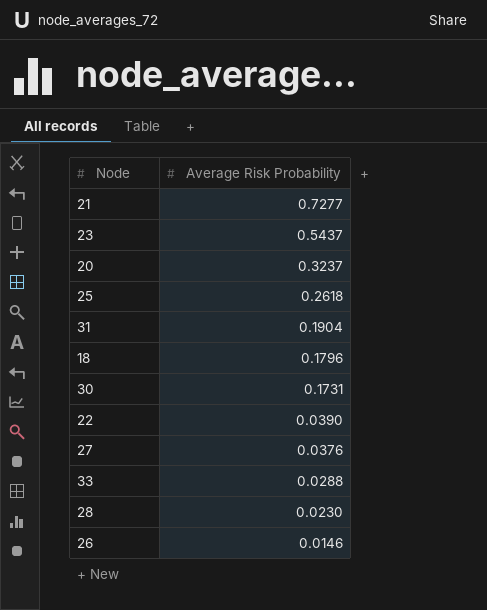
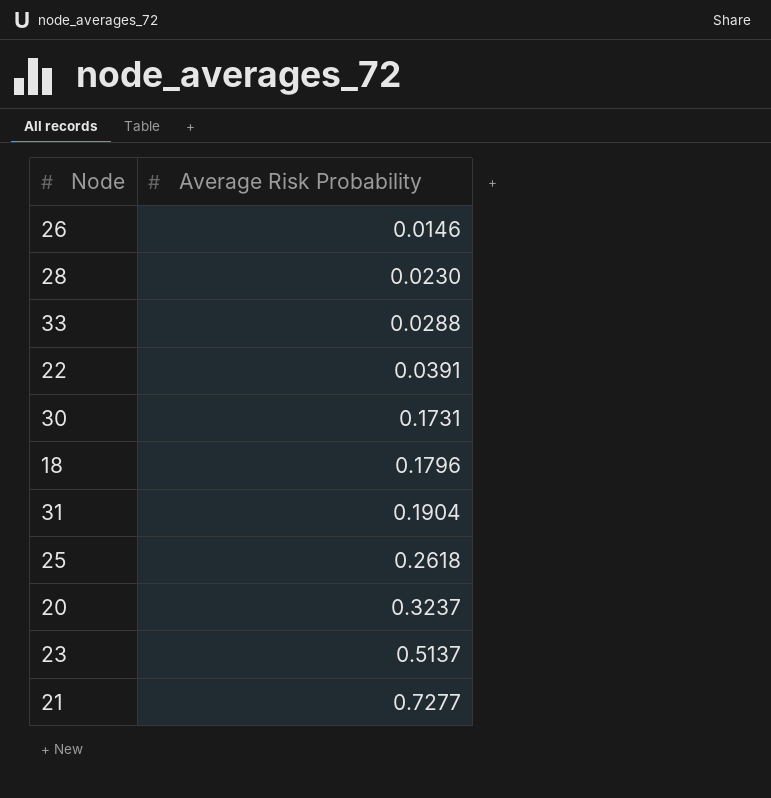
row order: Average Risk Probability descending -> Average Risk Probability ascending
row 27: 0.0376 -> none
22 | Average Risk Probability: 0.0390 -> 0.0391
23 | Average Risk Probability: 0.5437 -> 0.5137

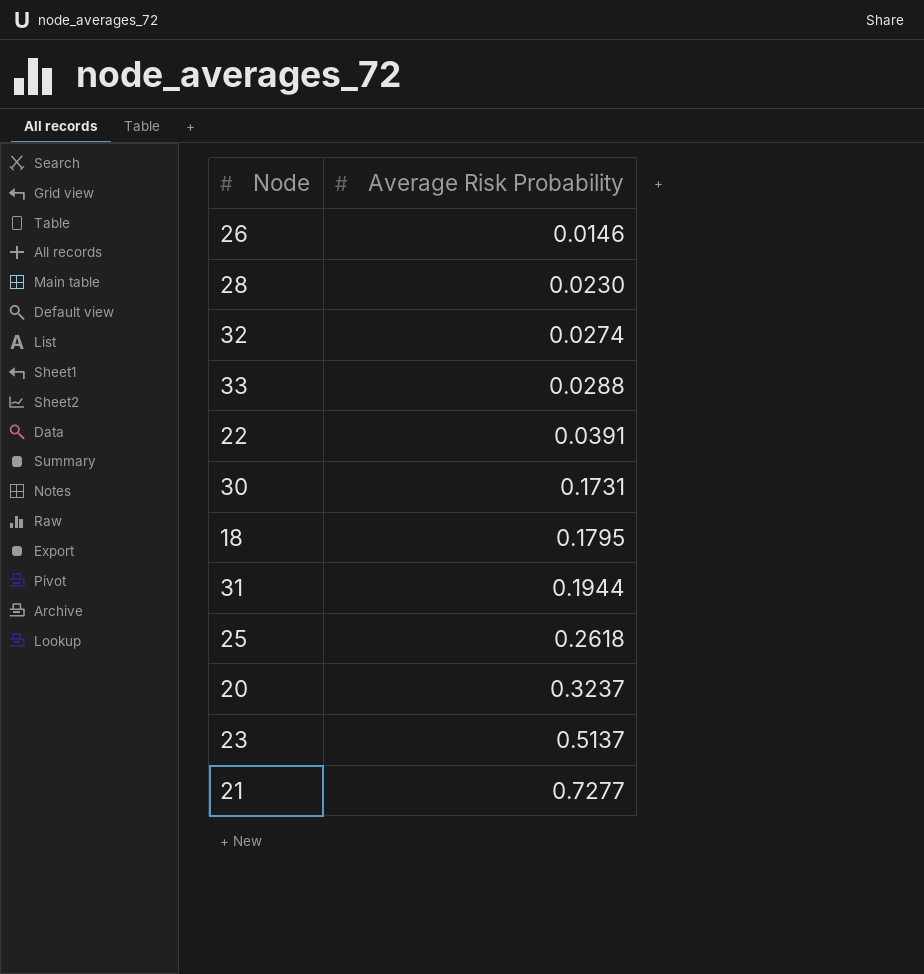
row 32: none -> 0.0274
18 | Average Risk Probability: 0.1796 -> 0.1795
31 | Average Risk Probability: 0.1904 -> 0.1944

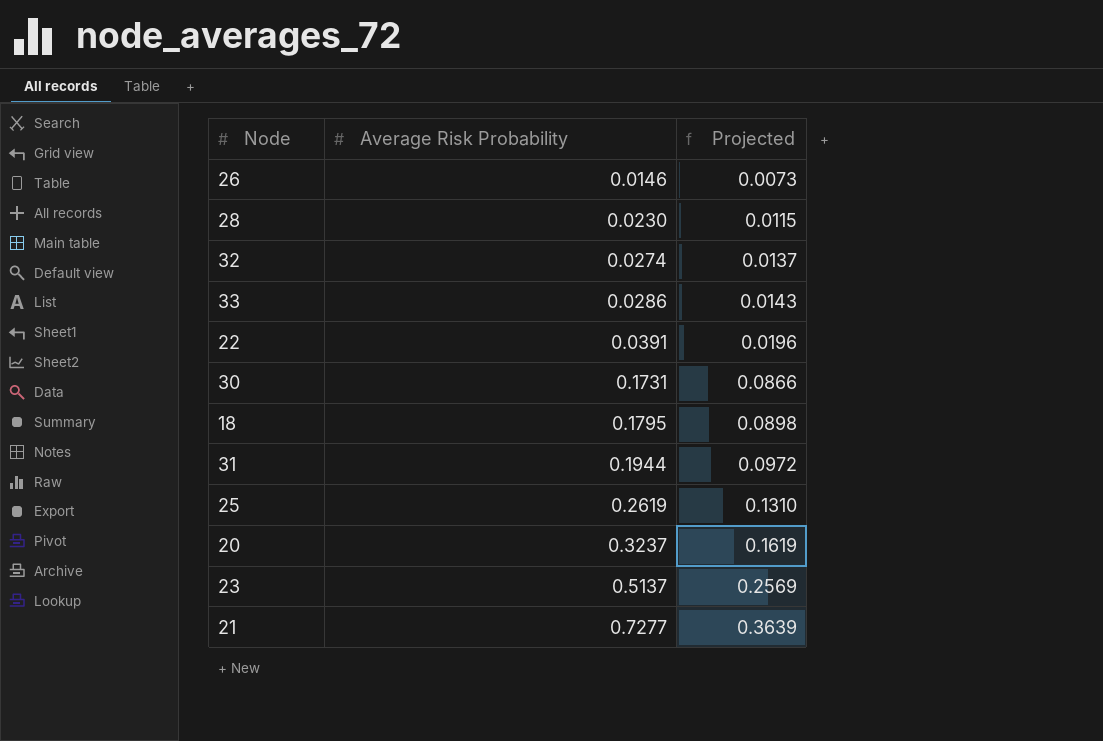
column Projected | formula: none -> [Average Risk Probability] * 0.5
33 | Average Risk Probability: 0.0288 -> 0.0286
25 | Average Risk Probability: 0.2618 -> 0.2619

